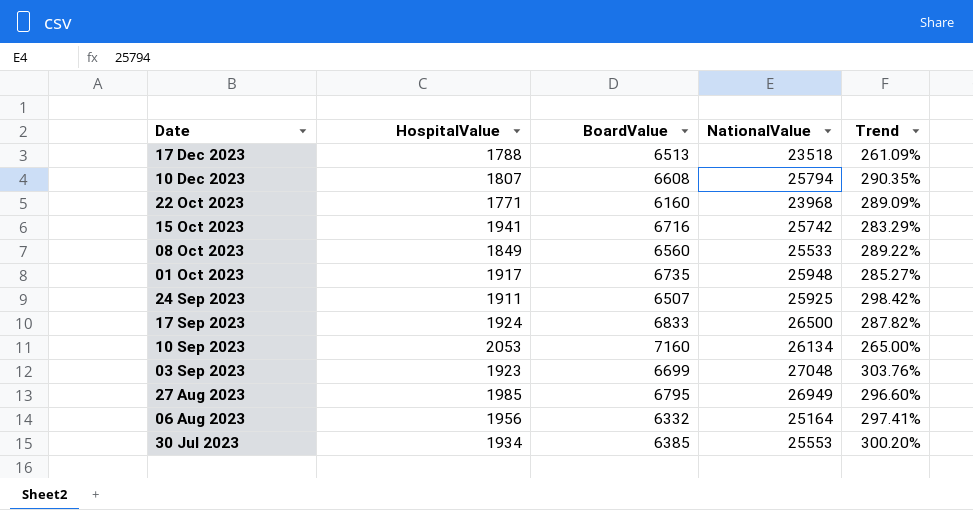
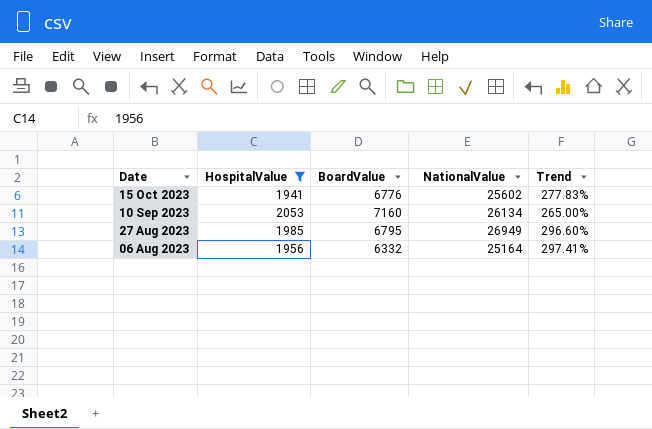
filter: none -> HospitalValue >= 1941
15 Oct 2023 | BoardValue: 6716 -> 6776
15 Oct 2023 | NationalValue: 25742 -> 25602
15 Oct 2023 | Trend: 283.29% -> 277.83%

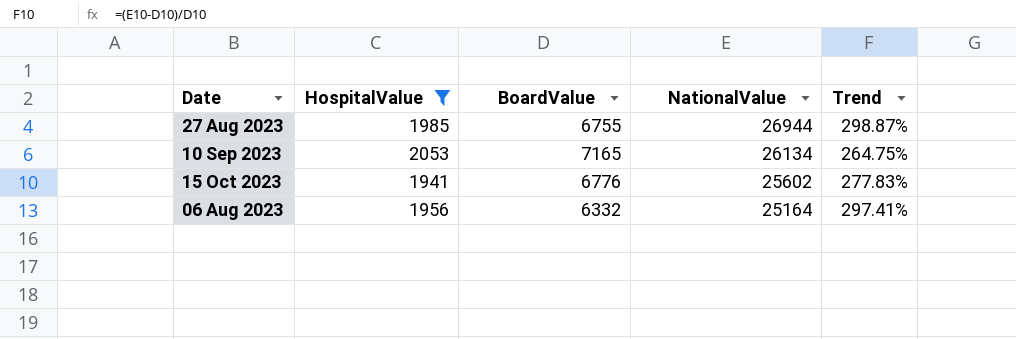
row order: Date descending -> NationalValue descending
27 Aug 2023 | BoardValue: 6795 -> 6755
27 Aug 2023 | NationalValue: 26949 -> 26944
27 Aug 2023 | Trend: 296.60% -> 298.87%
10 Sep 2023 | BoardValue: 7160 -> 7165
10 Sep 2023 | Trend: 265.00% -> 264.75%

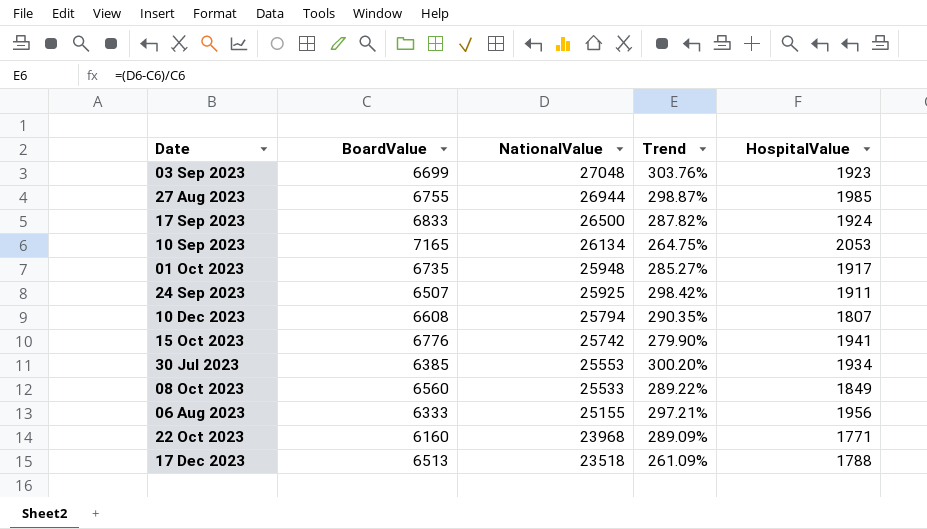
filter: HospitalValue >= 1941 -> none
column HospitalValue | position: 2 -> 5
15 Oct 2023 | NationalValue: 25602 -> 25742
15 Oct 2023 | Trend: 277.83% -> 279.90%
06 Aug 2023 | BoardValue: 6332 -> 6333
06 Aug 2023 | NationalValue: 25164 -> 25155
06 Aug 2023 | Trend: 297.41% -> 297.21%

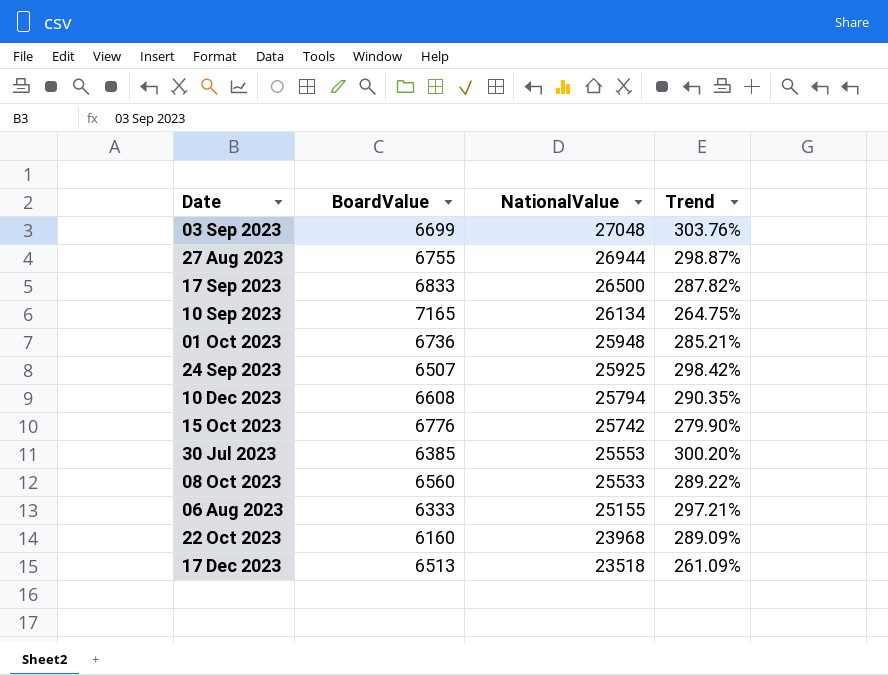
column HospitalValue | position: 5 -> none
01 Oct 2023 | BoardValue: 6735 -> 6736
01 Oct 2023 | Trend: 285.27% -> 285.21%

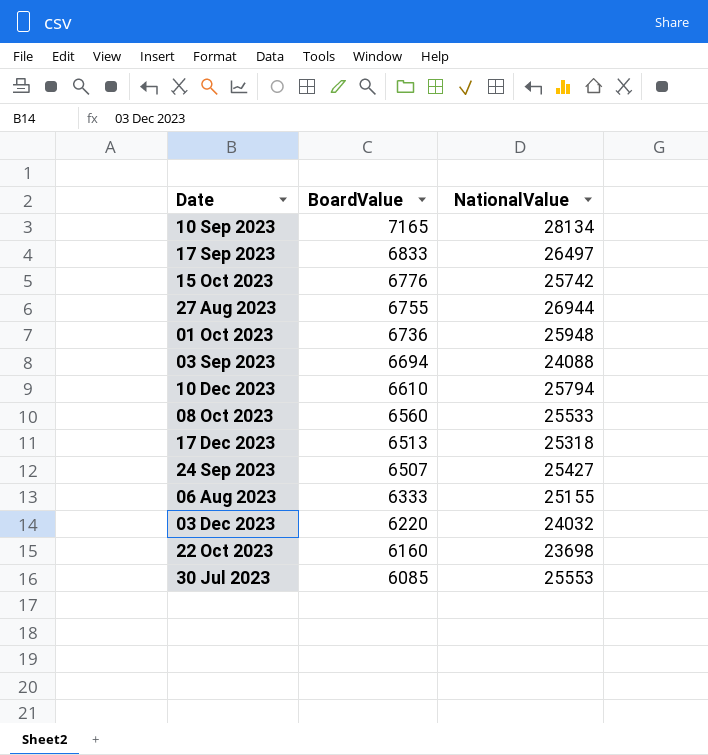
row order: NationalValue descending -> BoardValue descending
column Trend | formula: ([NationalValue] - [BoardValue]) / [BoardValue] -> none
10 Sep 2023 | NationalValue: 26134 -> 28134
17 Sep 2023 | NationalValue: 26500 -> 26497
03 Sep 2023 | BoardValue: 6699 -> 6694
03 Sep 2023 | NationalValue: 27048 -> 24088
10 Dec 2023 | BoardValue: 6608 -> 6610
17 Dec 2023 | NationalValue: 23518 -> 25318
24 Sep 2023 | NationalValue: 25925 -> 25427
row 03 Dec 2023: none -> 6220 | 24032
22 Oct 2023 | NationalValue: 23968 -> 23698
30 Jul 2023 | BoardValue: 6385 -> 6085

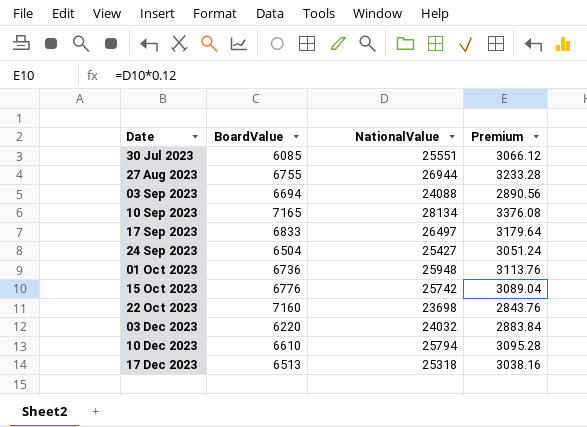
row order: BoardValue descending -> Date ascending
column Premium | formula: none -> [NationalValue] * 0.12
row 08 Oct 2023: 6560 | 25533 -> none
row 06 Aug 2023: 6333 | 25155 -> none
30 Jul 2023 | NationalValue: 25553 -> 25551
24 Sep 2023 | BoardValue: 6507 -> 6504
22 Oct 2023 | BoardValue: 6160 -> 7160

